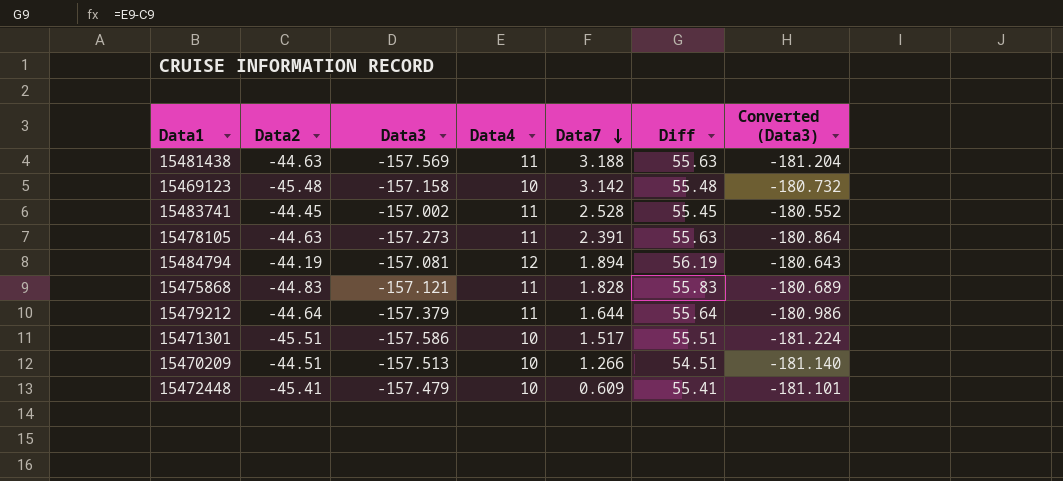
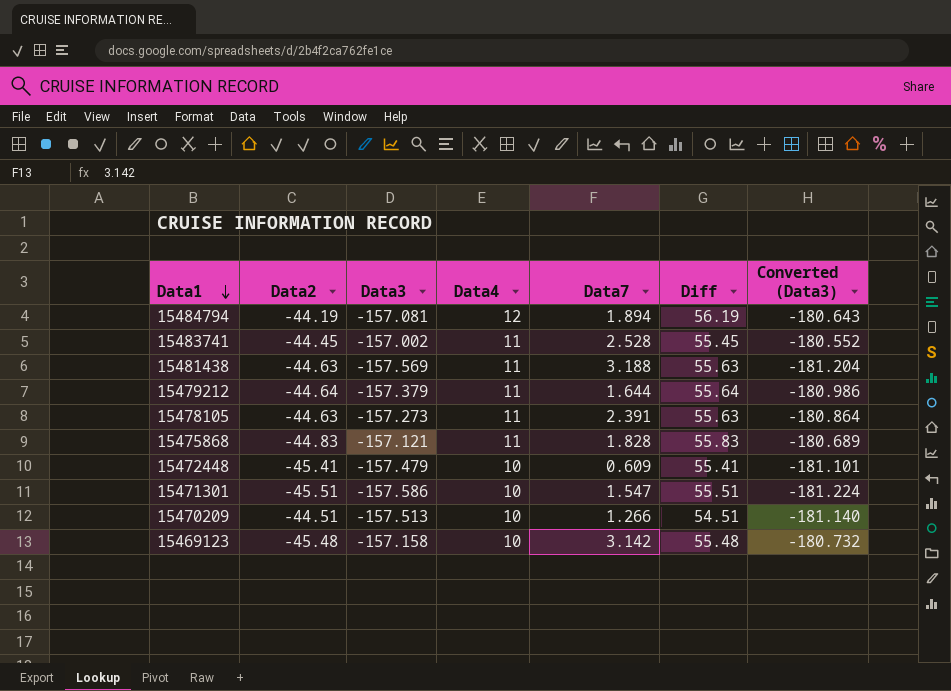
row order: Data7 descending -> Data1 descending
15471301 | Data7: 1.517 -> 1.547

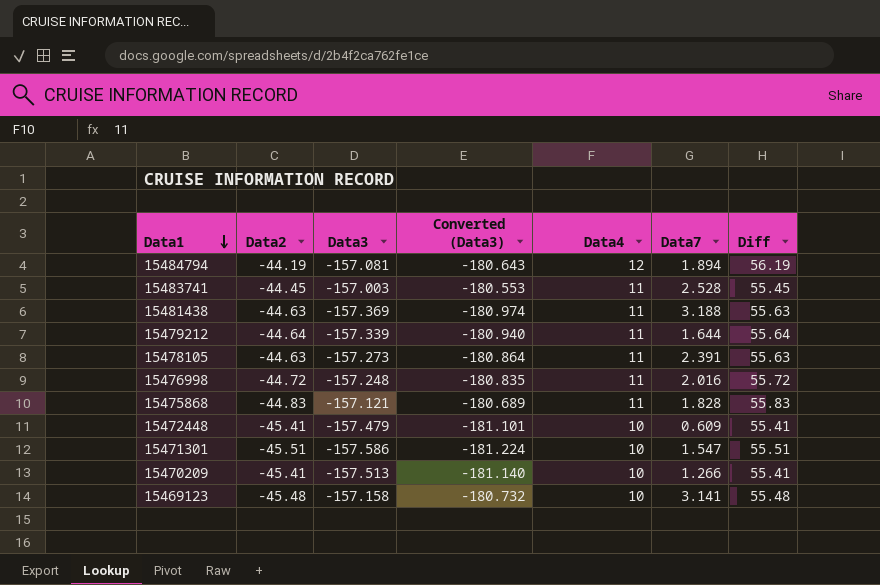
column Converted (Data3) | position: 7 -> 4
15483741 | Data3: -157.002 -> -157.003
15483741 | Converted (Data3): -180.552 -> -180.553
15481438 | Data3: -157.569 -> -157.369
15481438 | Converted (Data3): -181.204 -> -180.974
15479212 | Data3: -157.379 -> -157.339
15479212 | Converted (Data3): -180.986 -> -180.940
row 15476998: none -> -44.72 | -157.248 | -180.835 | 11 | 2.016 | 55.72
15470209 | Data2: -44.51 -> -45.41
15470209 | Diff: 54.51 -> 55.41
15469123 | Data7: 3.142 -> 3.141

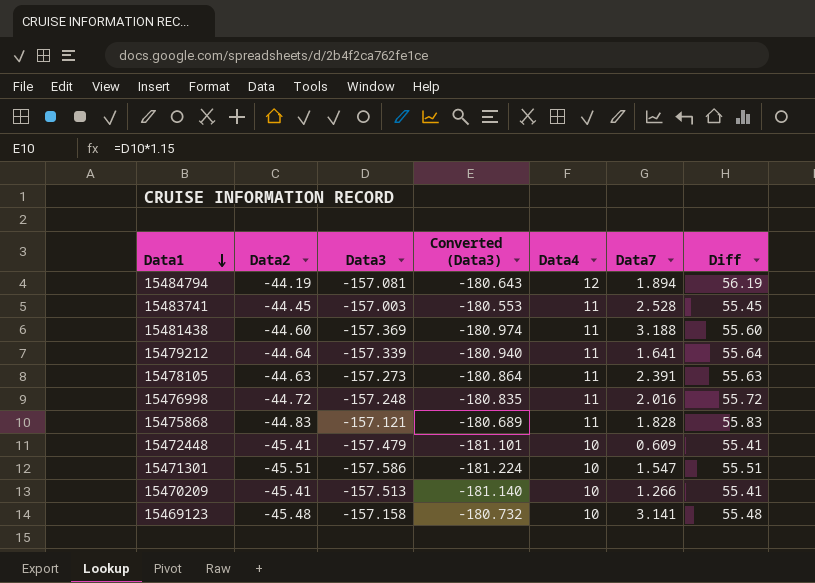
15481438 | Data2: -44.63 -> -44.60
15481438 | Diff: 55.63 -> 55.60
15479212 | Data7: 1.644 -> 1.641

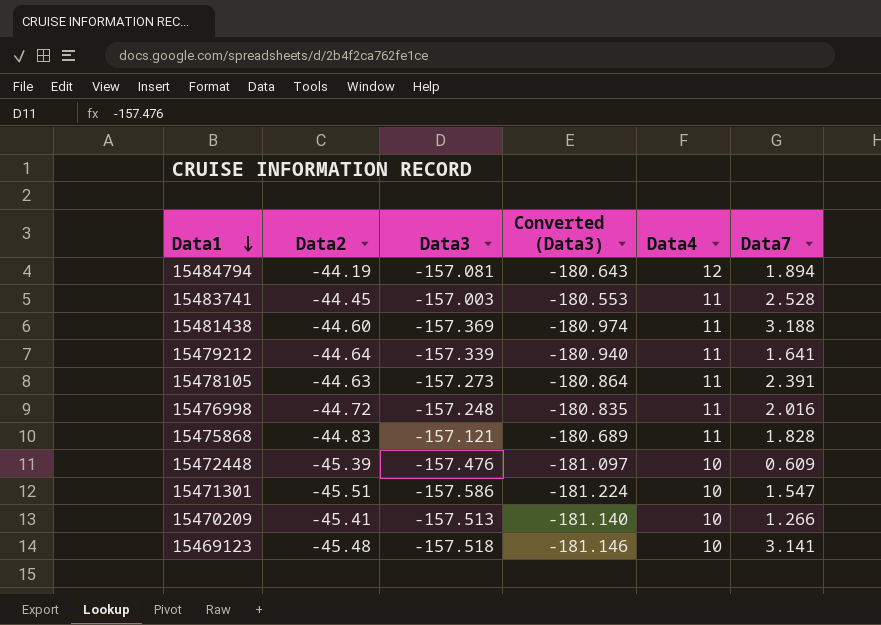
column Diff | formula: [Data4] - [Data2] -> none
15472448 | Data2: -45.41 -> -45.39
15472448 | Data3: -157.479 -> -157.476
15472448 | Converted (Data3): -181.101 -> -181.097
15469123 | Data3: -157.158 -> -157.518
15469123 | Converted (Data3): -180.732 -> -181.146

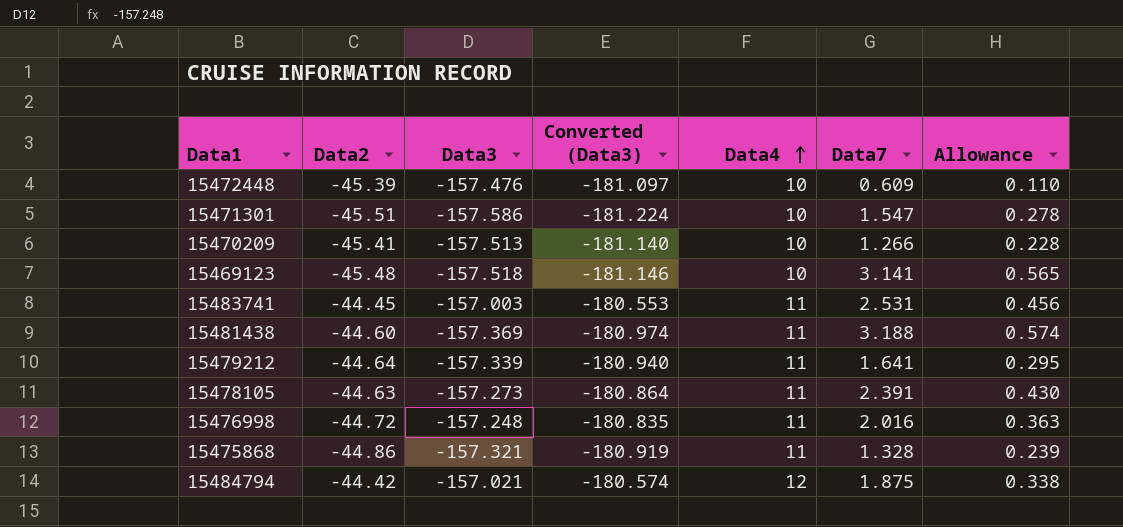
row order: Data1 descending -> Data4 ascending
column Allowance | formula: none -> [Data7] * 0.18
15483741 | Data7: 2.528 -> 2.531
15475868 | Data2: -44.83 -> -44.86
15475868 | Data3: -157.121 -> -157.321
15475868 | Converted (Data3): -180.689 -> -180.919
15475868 | Data7: 1.828 -> 1.328
15484794 | Data2: -44.19 -> -44.42
15484794 | Data3: -157.081 -> -157.021
15484794 | Converted (Data3): -180.643 -> -180.574
15484794 | Data7: 1.894 -> 1.875

